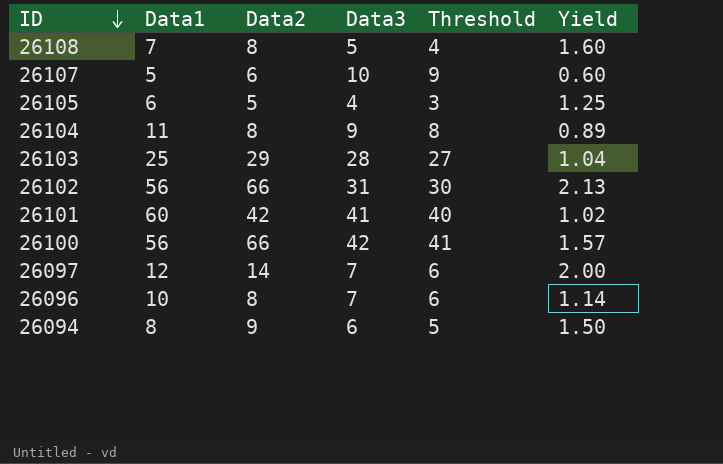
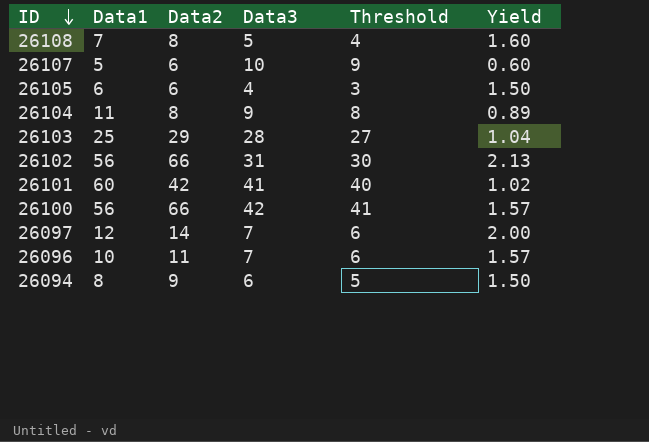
26105 | Data2: 5 -> 6
26105 | Yield: 1.25 -> 1.50
26096 | Data2: 8 -> 11
26096 | Yield: 1.14 -> 1.57

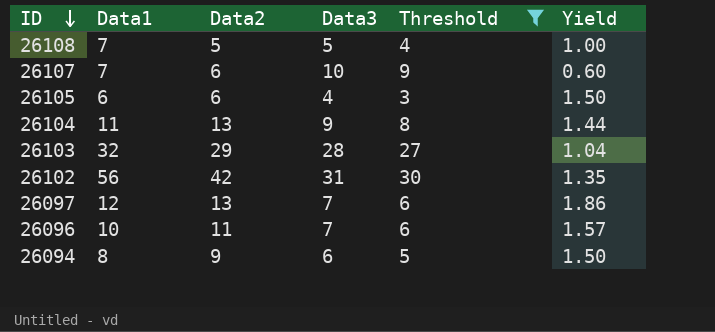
filter: none -> Threshold <= 30
26108 | Data2: 8 -> 5
26108 | Yield: 1.60 -> 1.00
26107 | Data1: 5 -> 7
26104 | Data2: 8 -> 13
26104 | Yield: 0.89 -> 1.44
26103 | Data1: 25 -> 32
26102 | Data2: 66 -> 42
26102 | Yield: 2.13 -> 1.35
26097 | Data2: 14 -> 13
26097 | Yield: 2.00 -> 1.86

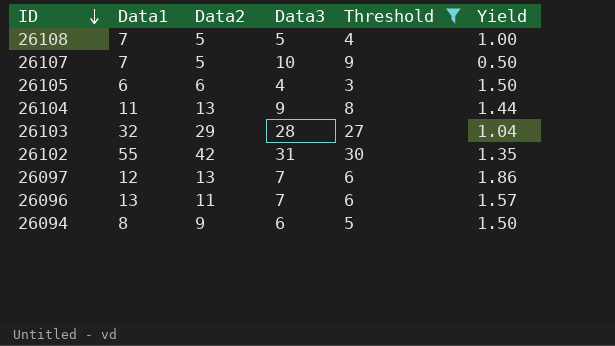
26107 | Data2: 6 -> 5
26107 | Yield: 0.60 -> 0.50
26102 | Data1: 56 -> 55
26096 | Data1: 10 -> 13

